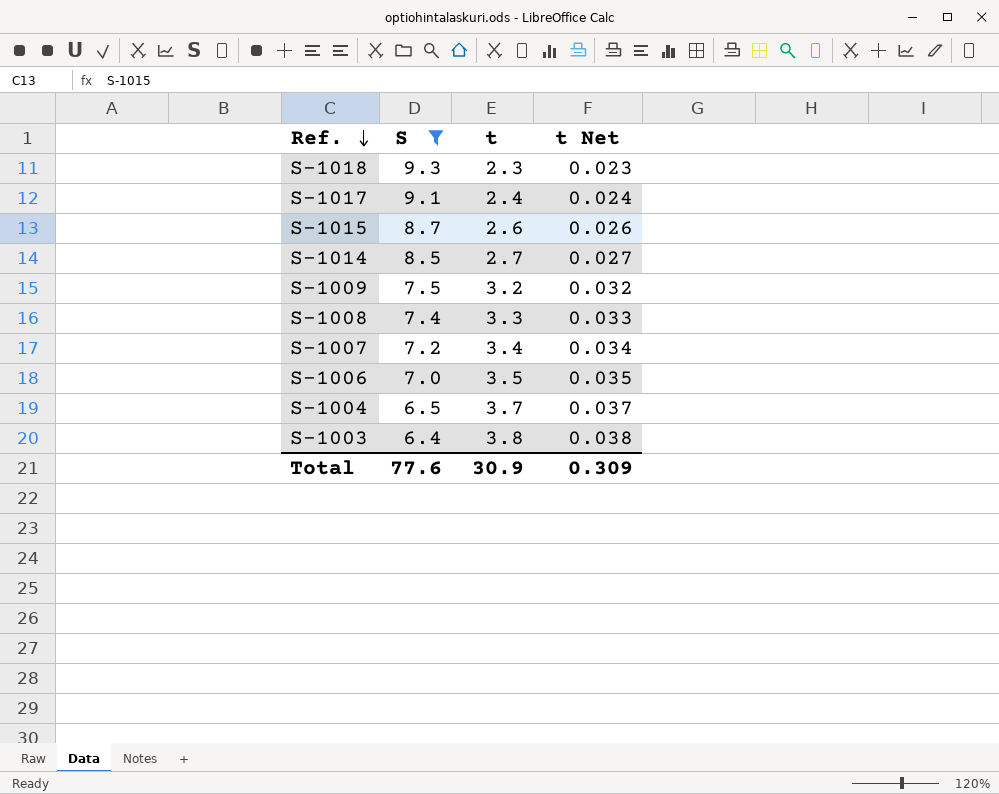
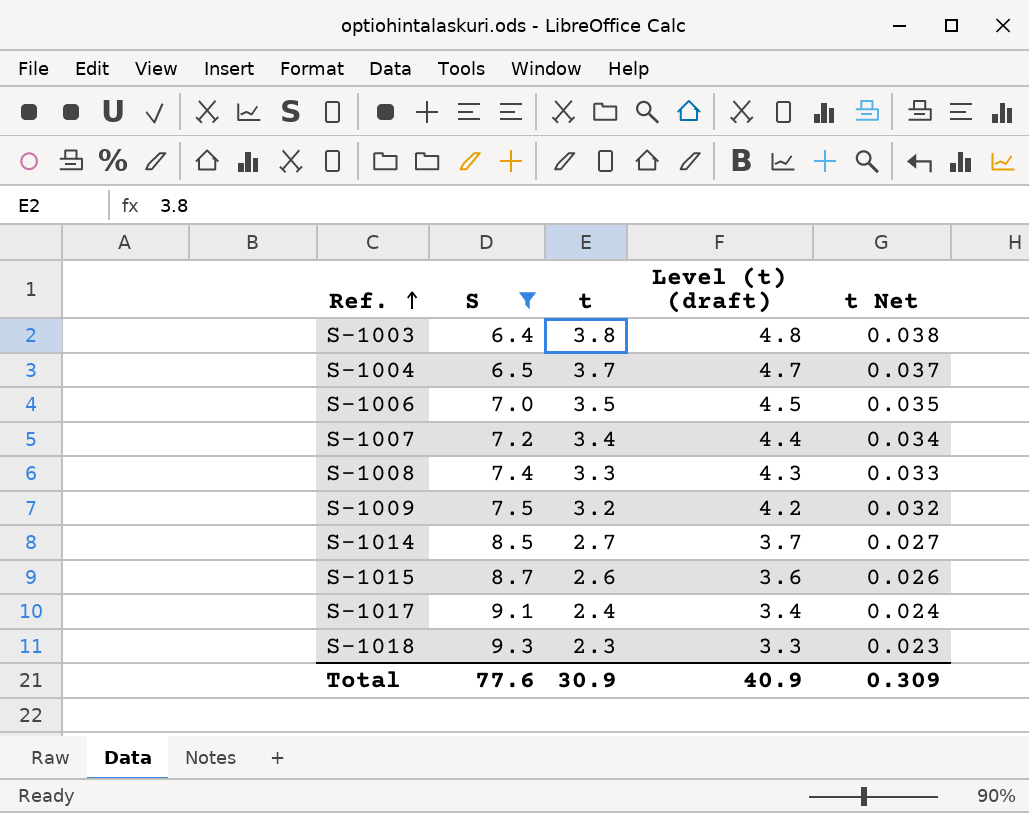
row order: Ref. descending -> Ref. ascending
column Level (t) (draft) | formula: none -> [t] + 1

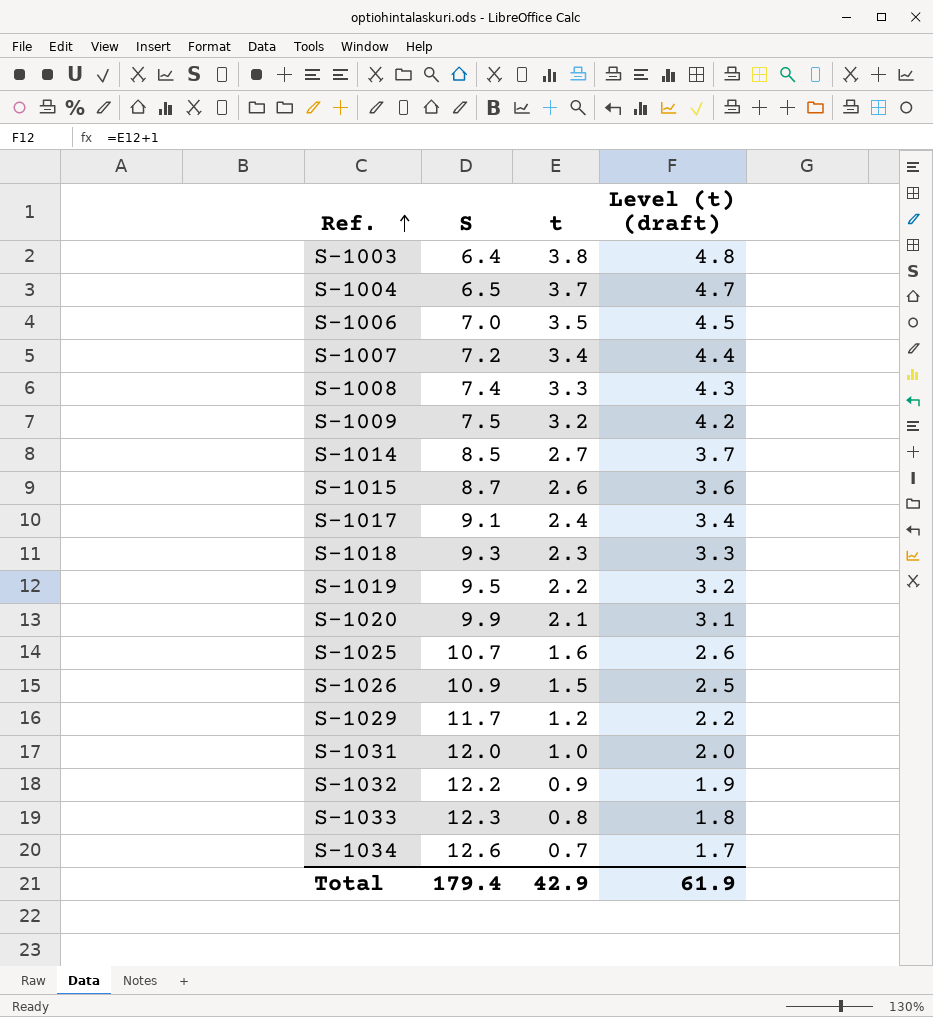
filter: S <= 9.3 -> none
column t Net | formula: [t] * 0.01 -> none
Total | S: 77.6 -> 179.4
Total | t: 30.9 -> 42.9
Total | Level (t) (draft): 40.9 -> 61.9

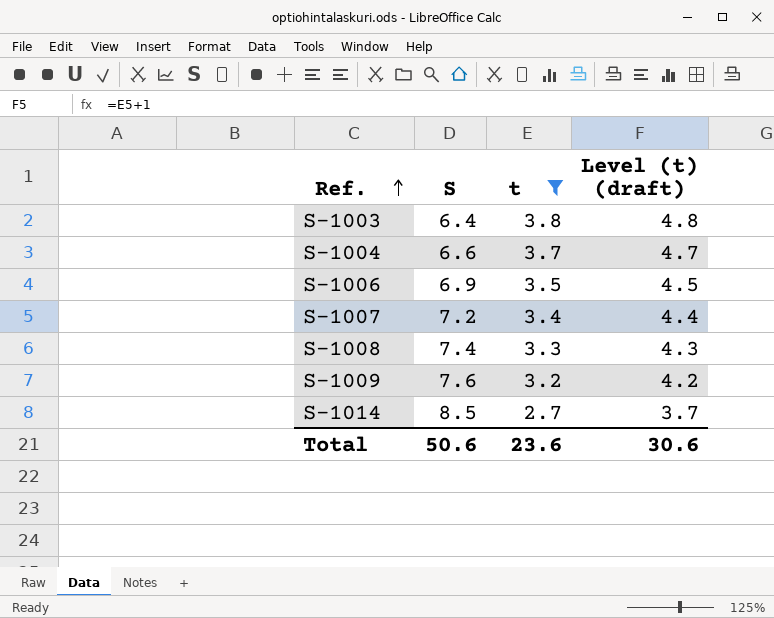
filter: none -> t >= 2.7
S-1004 | S: 6.5 -> 6.6
S-1006 | S: 7.0 -> 6.9
S-1009 | S: 7.5 -> 7.6
Total | S: 179.4 -> 50.6
Total | t: 42.9 -> 23.6
Total | Level (t) (draft): 61.9 -> 30.6

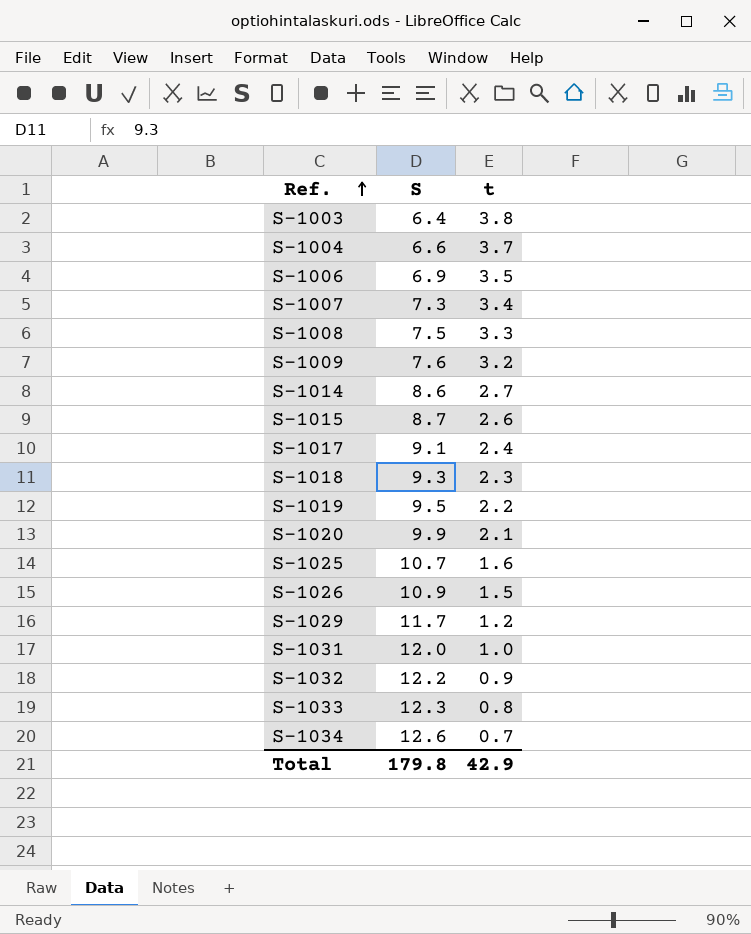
filter: t >= 2.7 -> none
column Level (t) (draft) | formula: [t] + 1 -> none
S-1007 | S: 7.2 -> 7.3
S-1008 | S: 7.4 -> 7.5
S-1014 | S: 8.5 -> 8.6
Total | S: 50.6 -> 179.8
Total | t: 23.6 -> 42.9

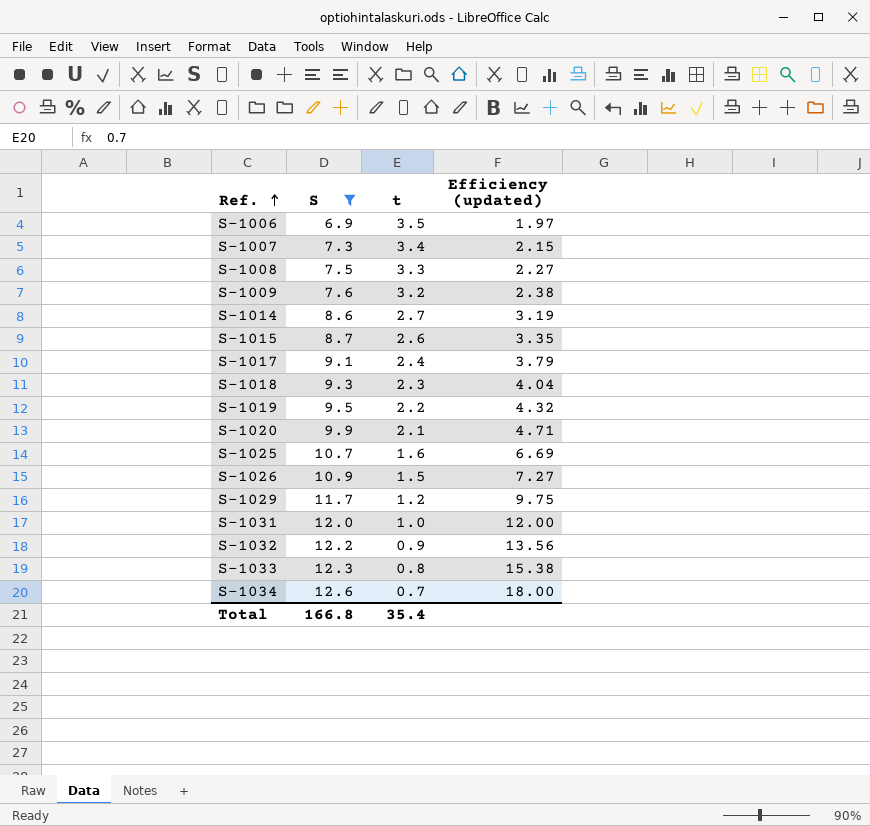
filter: none -> S >= 6.9
column Efficiency (updated) | formula: none -> [S] / [t]
Total | S: 179.8 -> 166.8
Total | t: 42.9 -> 35.4

